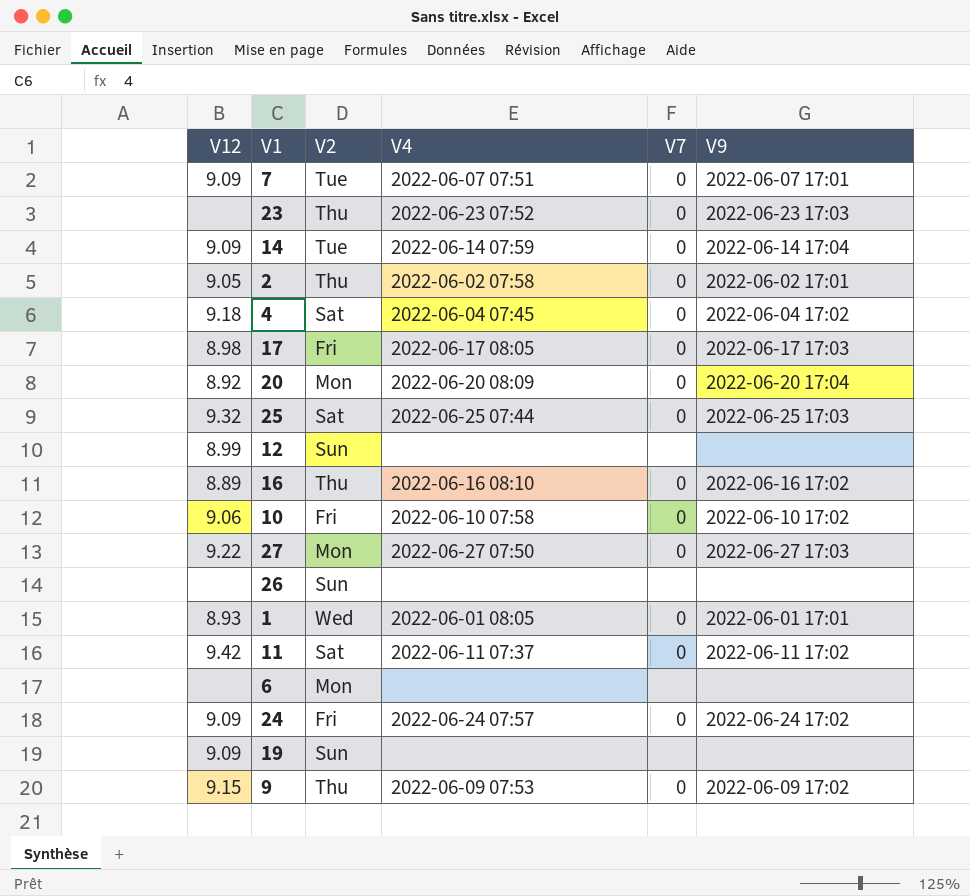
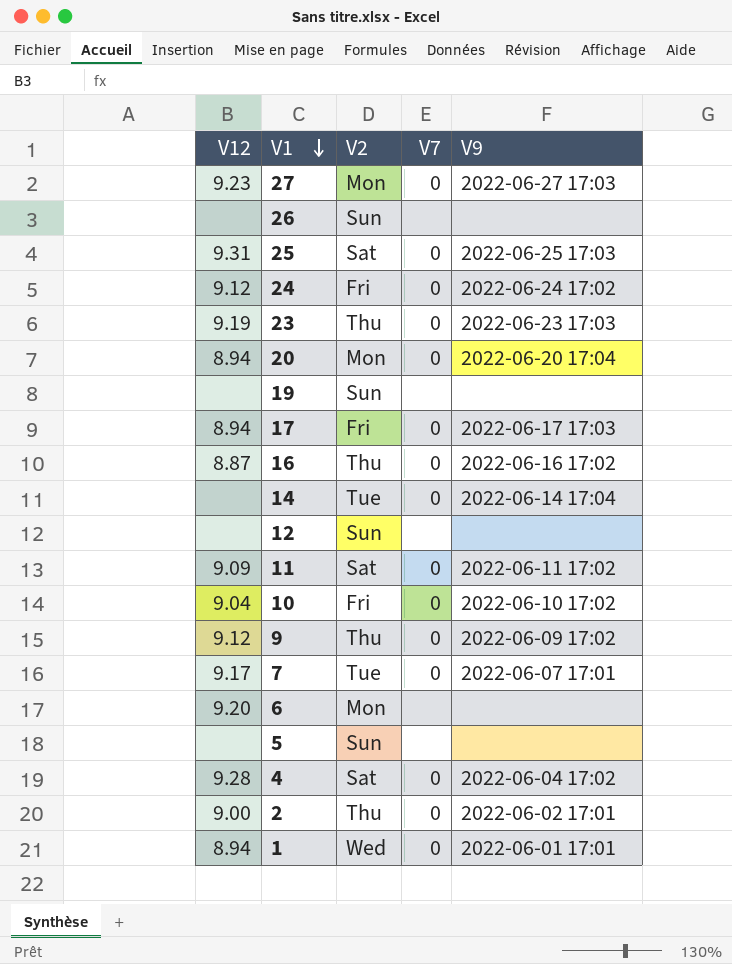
row order: none -> V1 descending
column V4 | position: 4 -> none
27 | V12: 9.22 -> 9.23
25 | V12: 9.32 -> 9.31
24 | V12: 9.09 -> 9.12
23 | V12: none -> 9.19
20 | V12: 8.92 -> 8.94
19 | V12: 9.09 -> none
17 | V12: 8.98 -> 8.94
16 | V12: 8.89 -> 8.87
14 | V12: 9.09 -> none
12 | V12: 8.99 -> none
11 | V12: 9.42 -> 9.09
10 | V12: 9.06 -> 9.04
9 | V12: 9.15 -> 9.12
7 | V12: 9.09 -> 9.17
6 | V12: none -> 9.20
row 5: none -> none | Sun | none | none
4 | V12: 9.18 -> 9.28
2 | V12: 9.05 -> 9.00
1 | V12: 8.93 -> 8.94

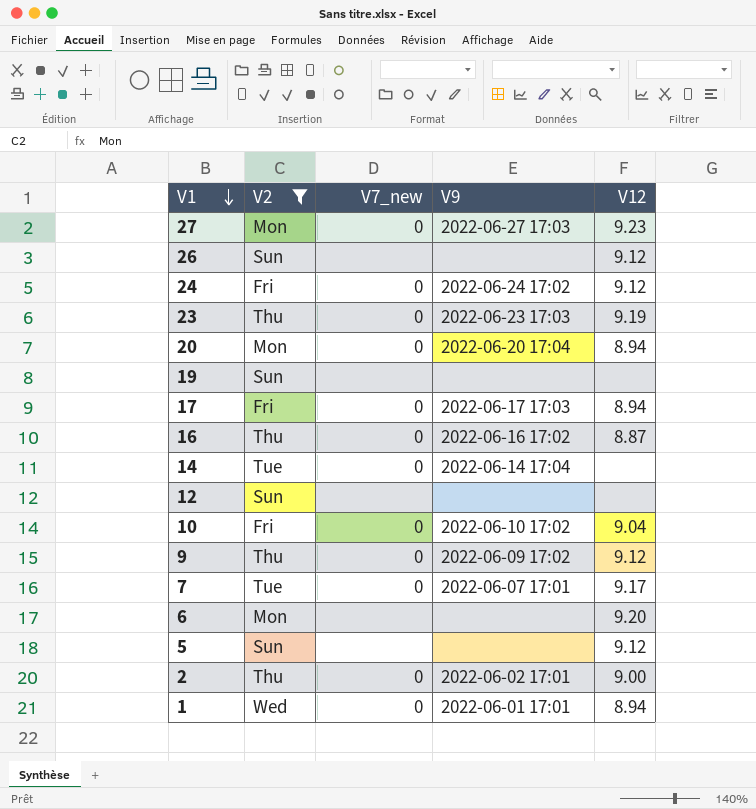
filter: none -> V2 != Sat
column name: V7 -> V7_new
column V12 | position: 1 -> 5
26 | V12: none -> 9.12
5 | V12: none -> 9.12

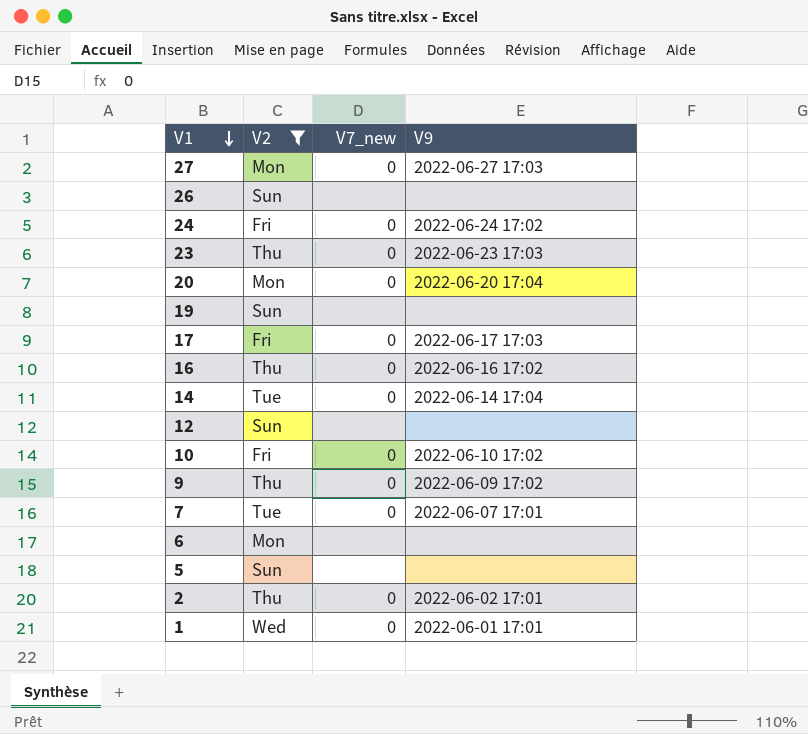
column V12 | position: 5 -> none

